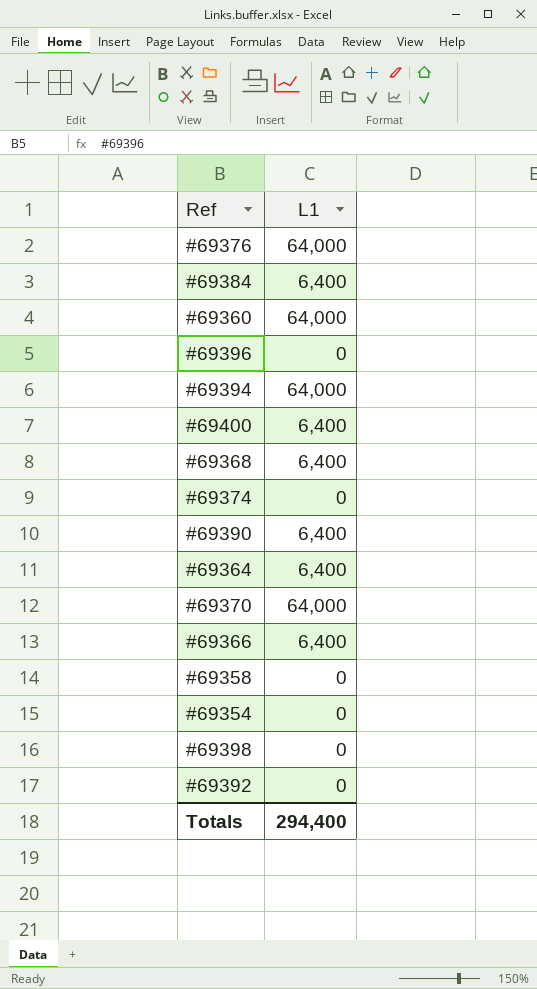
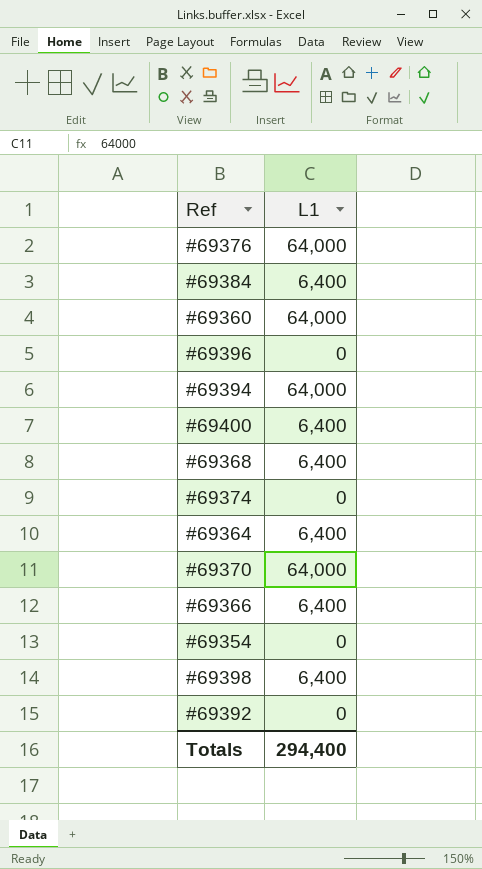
row #69390: 6,400 -> none
row #69358: 0 -> none
#69398 | L1: 0 -> 6,400

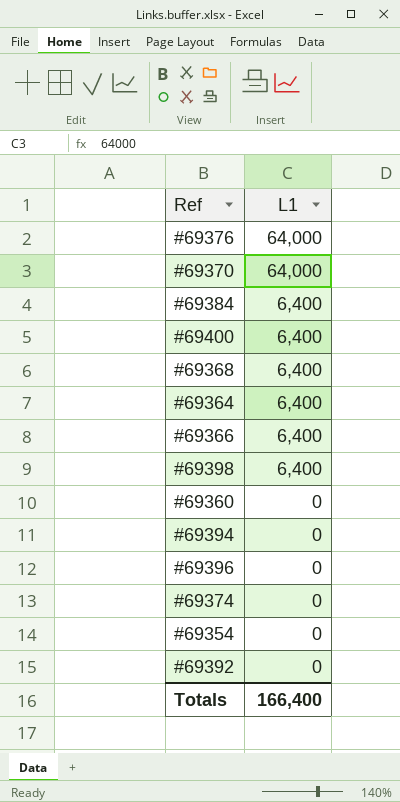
row order: none -> L1 descending
#69360 | L1: 64,000 -> 0
#69394 | L1: 64,000 -> 0
Totals | L1: 294,400 -> 166,400

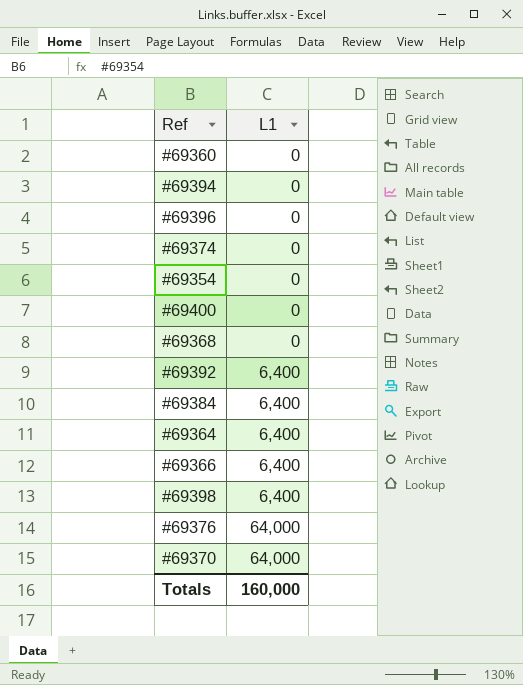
row order: L1 descending -> L1 ascending
#69400 | L1: 6,400 -> 0
#69368 | L1: 6,400 -> 0
#69392 | L1: 0 -> 6,400
Totals | L1: 166,400 -> 160,000

